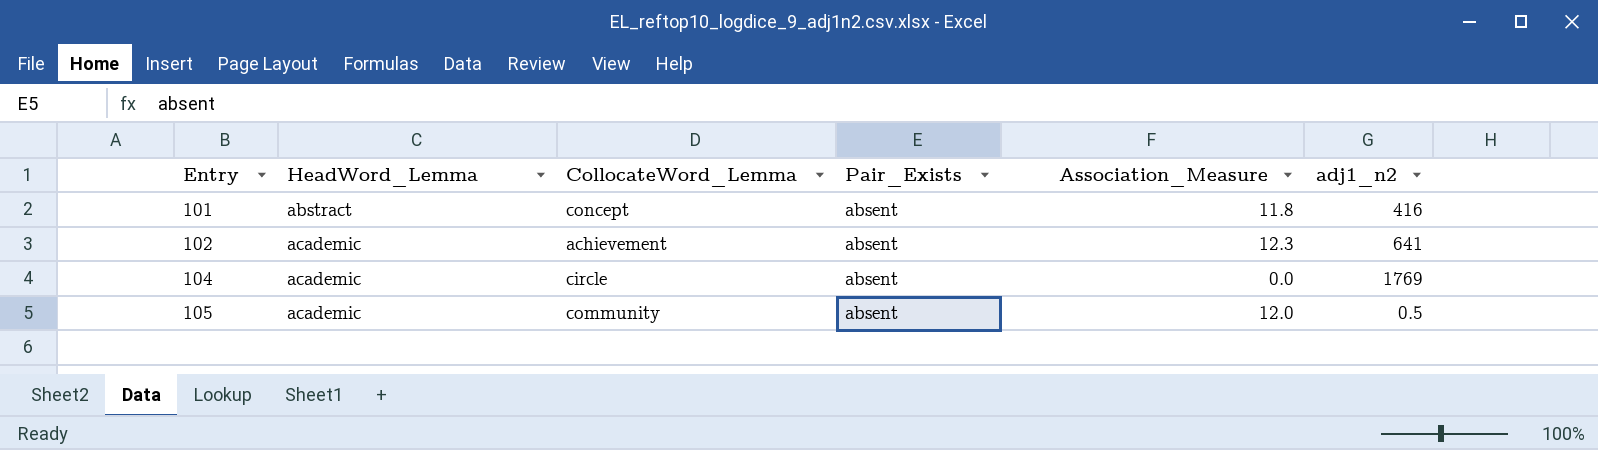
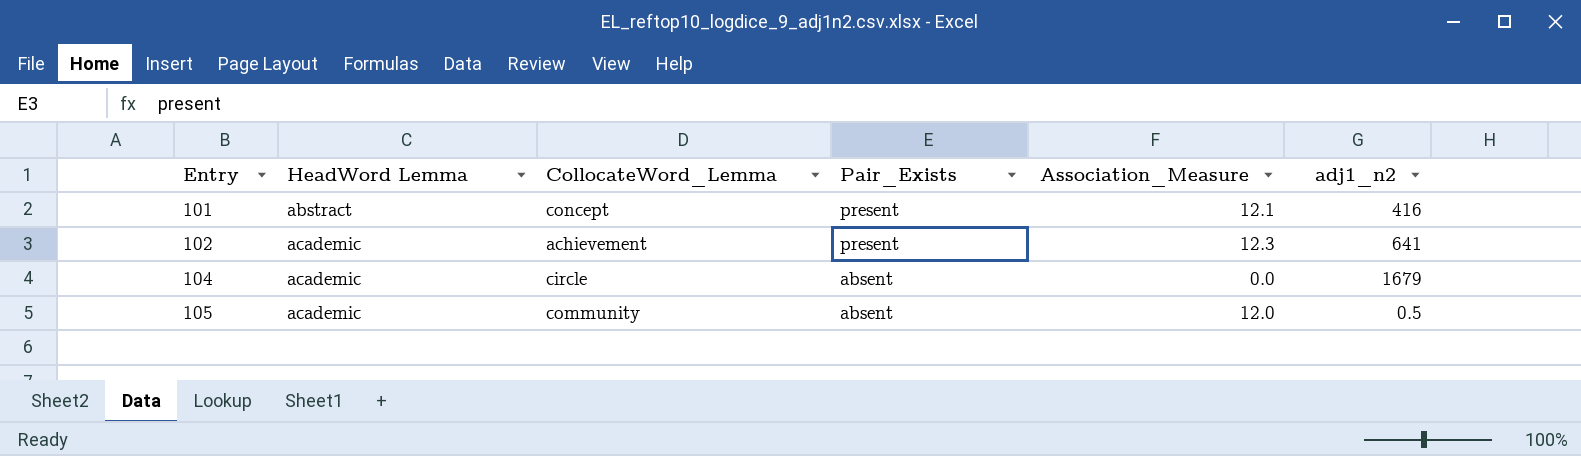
column name: HeadWord_Lemma -> HeadWord Lemma
101 | Pair_Exists: absent -> present
101 | Association_Measure: 11.8 -> 12.1
102 | Pair_Exists: absent -> present
104 | adj1_n2: 1769 -> 1679

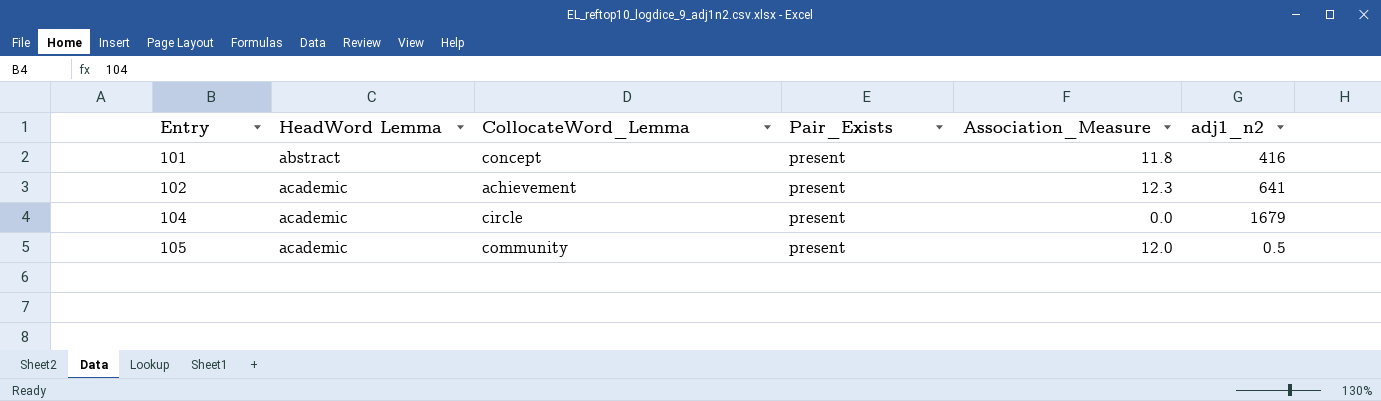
101 | Association_Measure: 12.1 -> 11.8
104 | Pair_Exists: absent -> present
105 | Pair_Exists: absent -> present

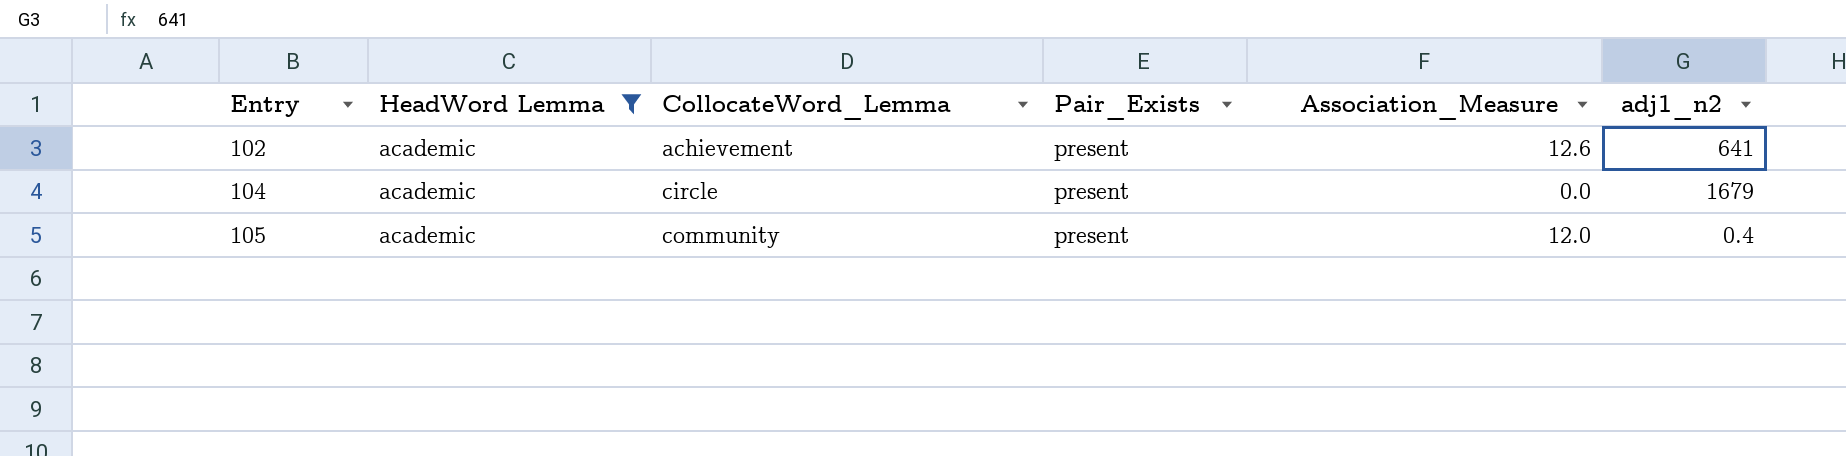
filter: none -> HeadWord Lemma = academic
102 | Association_Measure: 12.3 -> 12.6
105 | adj1_n2: 0.5 -> 0.4

